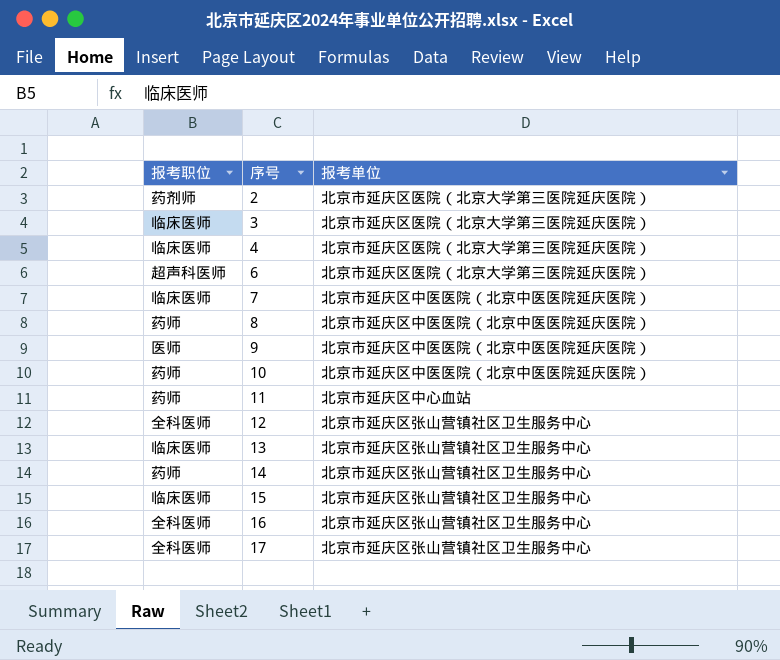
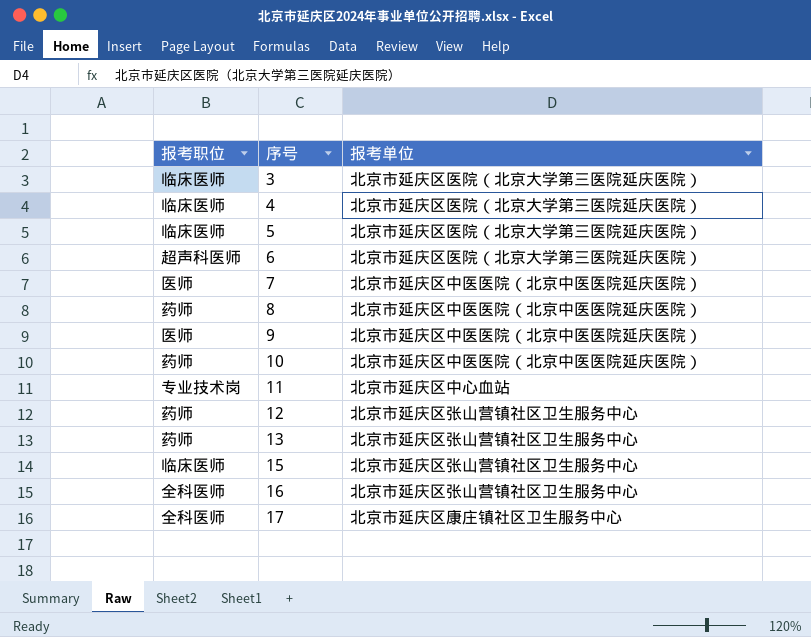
row 2: 药剂师 | 北京市延庆区医院（北京大学第三医院延庆医院） -> none
row 14: 药师 | 北京市延庆区张山营镇社区卫生服务中心 -> none
row 5: none -> 临床医师 | 北京市延庆区医院（北京大学第三医院延庆医院）
7 | 报考职位: 临床医师 -> 医师
11 | 报考职位: 药师 -> 专业技术岗
12 | 报考职位: 全科医师 -> 药师
13 | 报考职位: 临床医师 -> 药师
17 | 报考单位: 北京市延庆区张山营镇社区卫生服务中心 -> 北京市延庆区康庄镇社区卫生服务中心

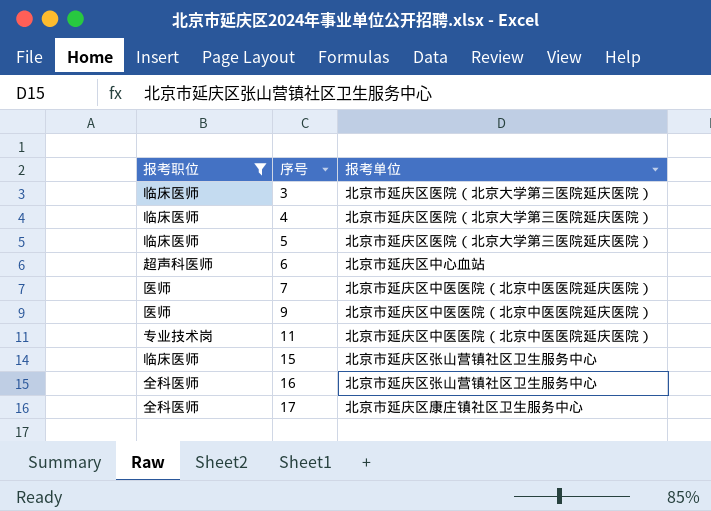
filter: none -> 报考职位 != 药师
6 | 报考单位: 北京市延庆区医院（北京大学第三医院延庆医院） -> 北京市延庆区中心血站
11 | 报考单位: 北京市延庆区中心血站 -> 北京市延庆区中医医院（北京中医医院延庆医院）

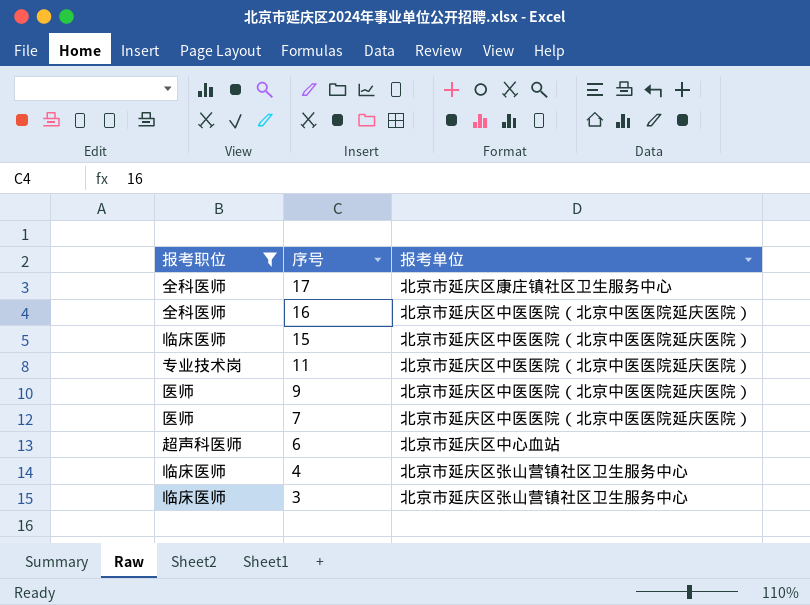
row order: 序号 ascending -> 序号 descending
row 5: 临床医师 | 北京市延庆区医院（北京大学第三医院延庆医院） -> none
16 | 报考单位: 北京市延庆区张山营镇社区卫生服务中心 -> 北京市延庆区中医医院（北京中医医院延庆医院）
15 | 报考单位: 北京市延庆区张山营镇社区卫生服务中心 -> 北京市延庆区中医医院（北京中医医院延庆医院）
4 | 报考单位: 北京市延庆区医院（北京大学第三医院延庆医院） -> 北京市延庆区张山营镇社区卫生服务中心
3 | 报考单位: 北京市延庆区医院（北京大学第三医院延庆医院） -> 北京市延庆区张山营镇社区卫生服务中心

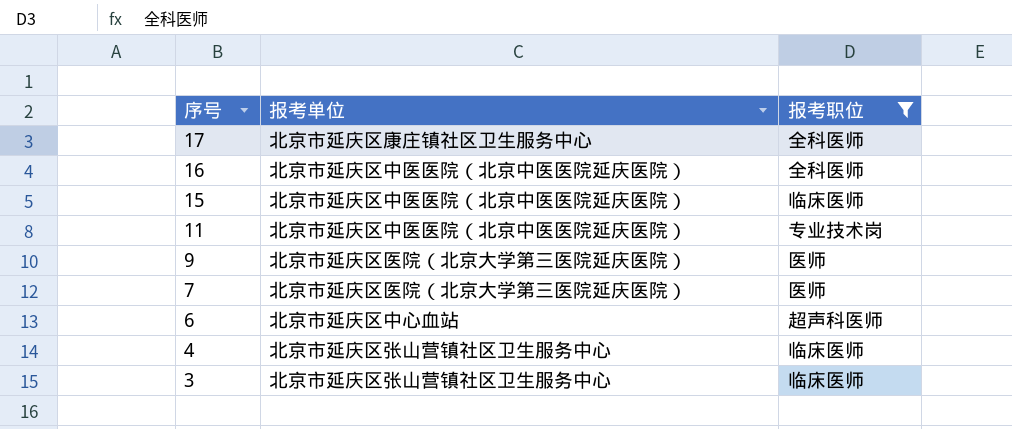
column 报考职位 | position: 1 -> 3
9 | 报考单位: 北京市延庆区中医医院（北京中医医院延庆医院） -> 北京市延庆区医院（北京大学第三医院延庆医院）
7 | 报考单位: 北京市延庆区中医医院（北京中医医院延庆医院） -> 北京市延庆区医院（北京大学第三医院延庆医院）

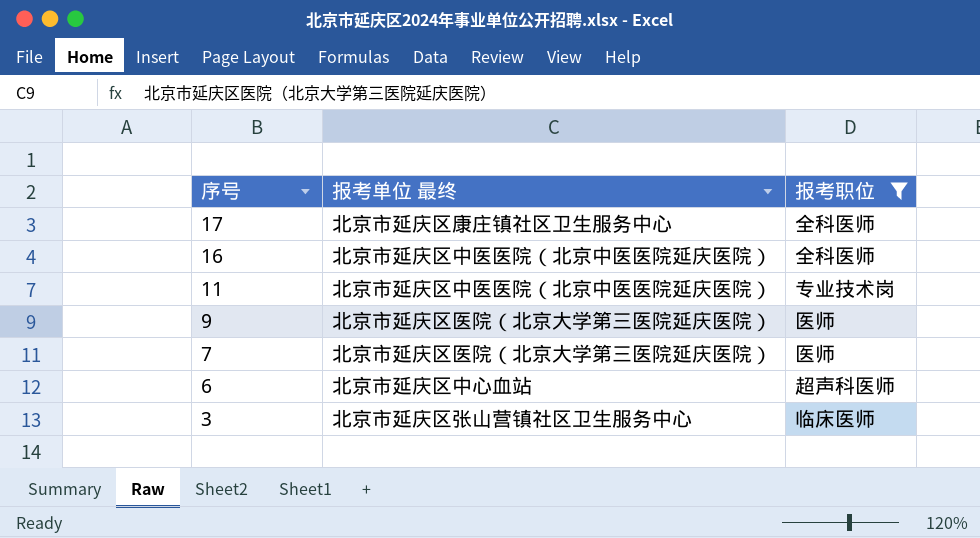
column name: 报考单位 -> 报考单位 最终
row 15: 北京市延庆区中医医院（北京中医医院延庆医院） | 临床医师 -> none
row 4: 北京市延庆区张山营镇社区卫生服务中心 | 临床医师 -> none

